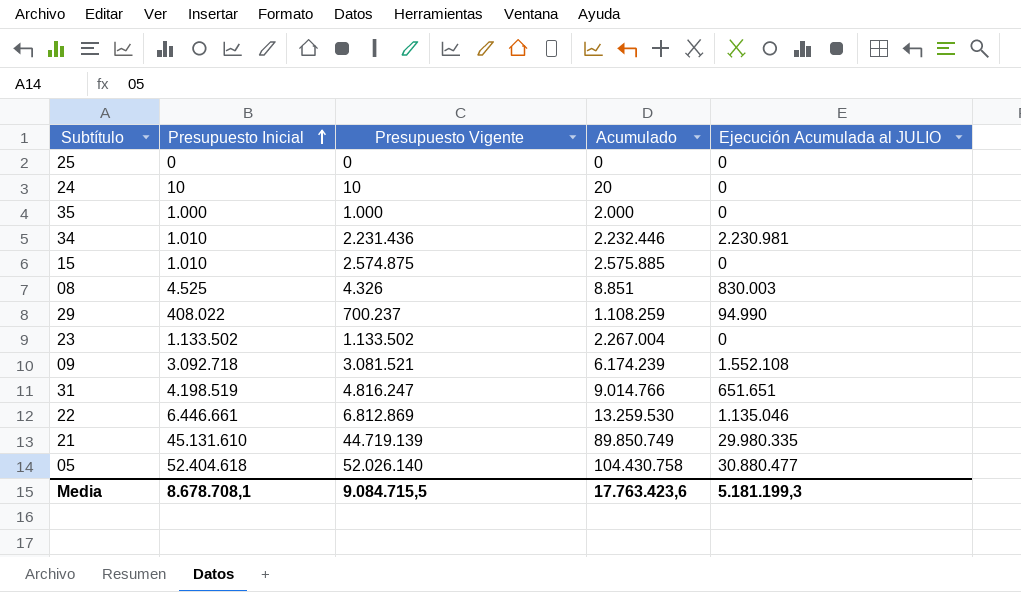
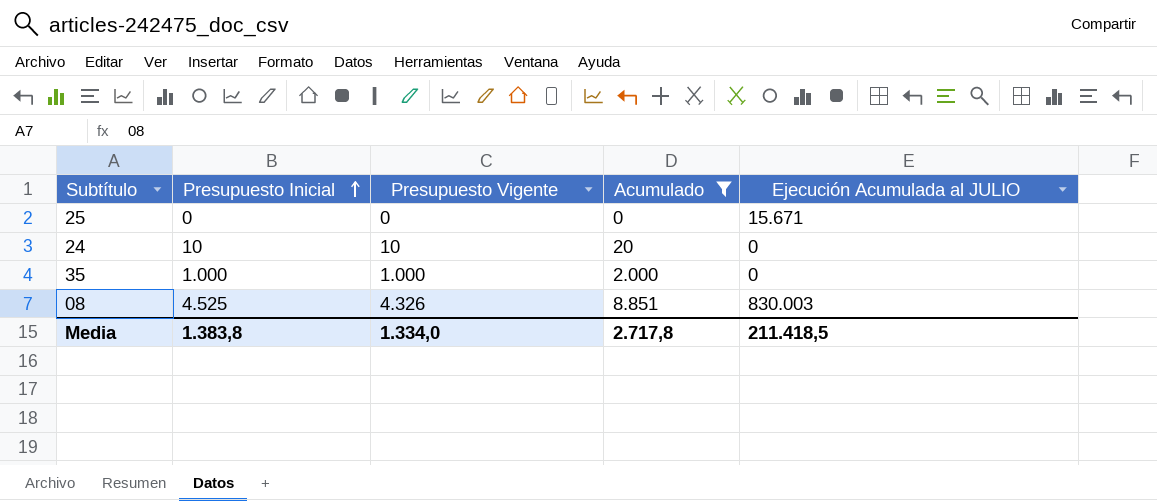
filter: none -> Acumulado <= 8.851
25 | Ejecución Acumulada al JULIO: 0 -> 15.671
Media | Presupuesto Inicial: 8.678.708,1 -> 1.383,8
Media | Presupuesto Vigente: 9.084.715,5 -> 1.334,0
Media | Acumulado: 17.763.423,6 -> 2.717,8
Media | Ejecución Acumulada al JULIO: 5.181.199,3 -> 211.418,5

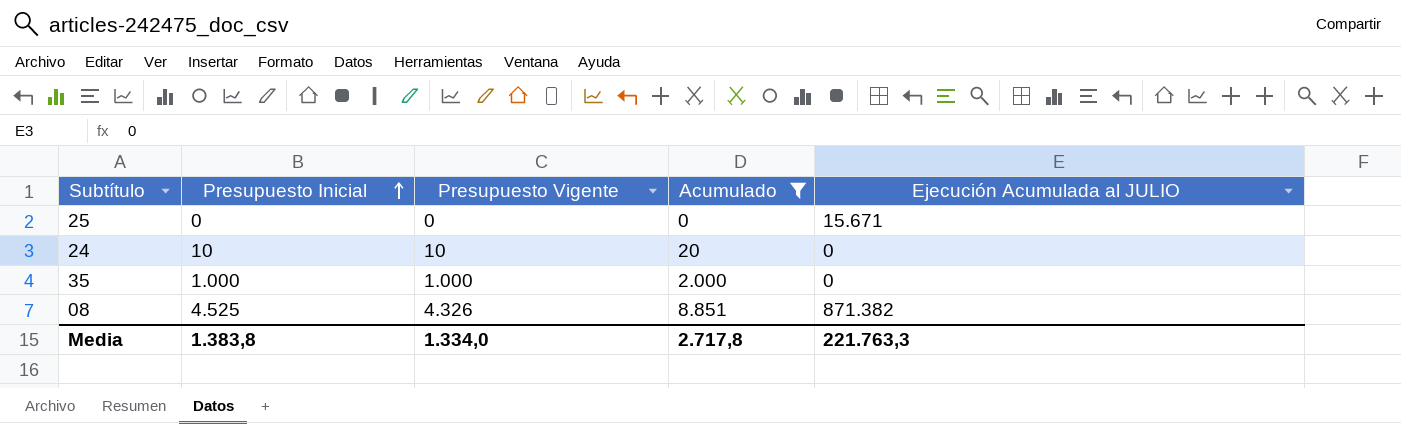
08 | Ejecución Acumulada al JULIO: 830.003 -> 871.382
Media | Ejecución Acumulada al JULIO: 211.418,5 -> 221.763,3

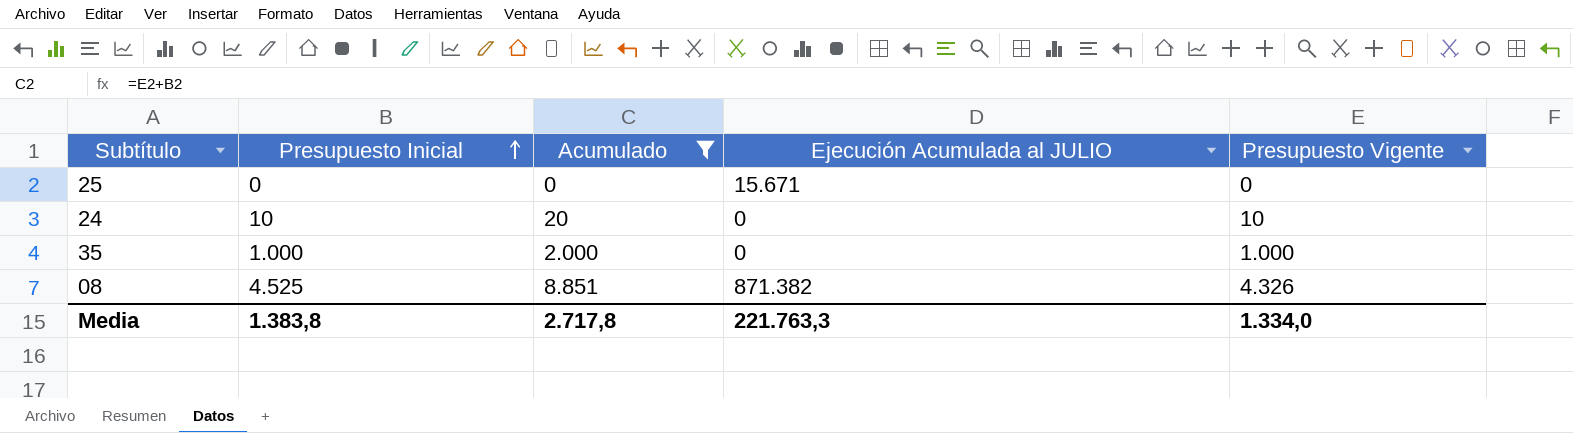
column Presupuesto Vigente | position: 3 -> 5

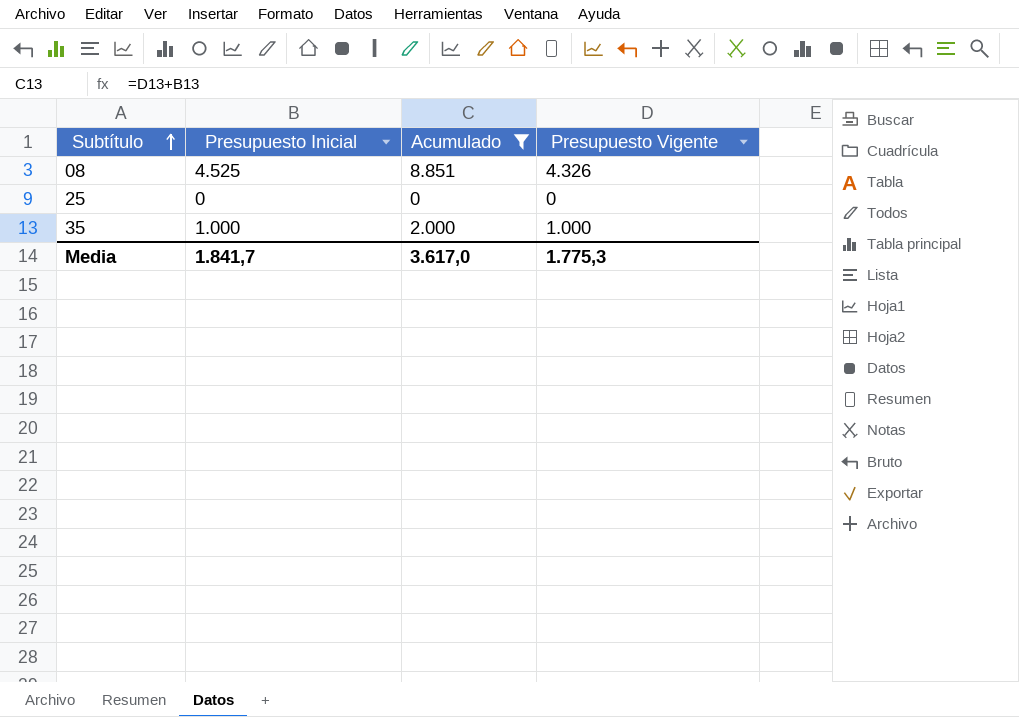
row order: Presupuesto Inicial ascending -> Subtítulo ascending
column Ejecución Acumulada al JULIO | position: 4 -> none
row 24: 10 | 20 | 0 | 10 -> none
Media | Presupuesto Inicial: 1.383,8 -> 1.841,7
Media | Acumulado: 2.717,8 -> 3.617,0
Media | Presupuesto Vigente: 1.334,0 -> 1.775,3

